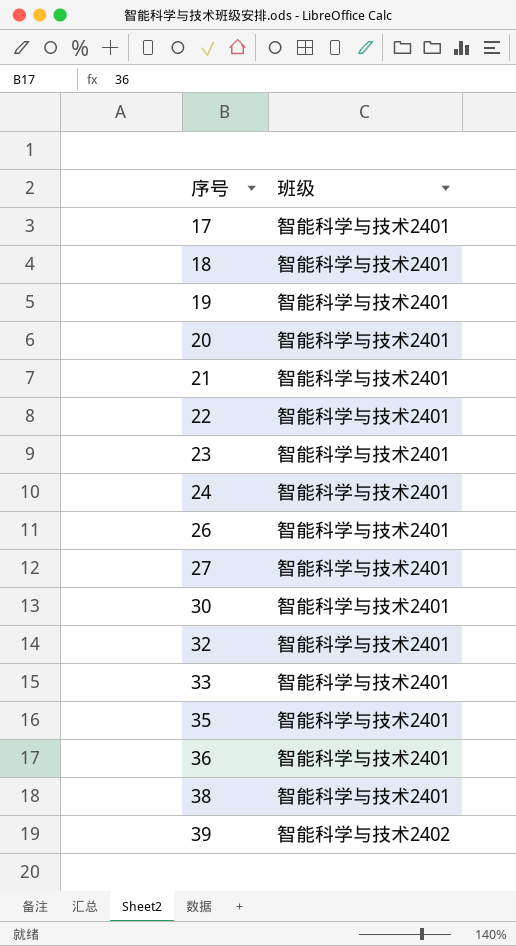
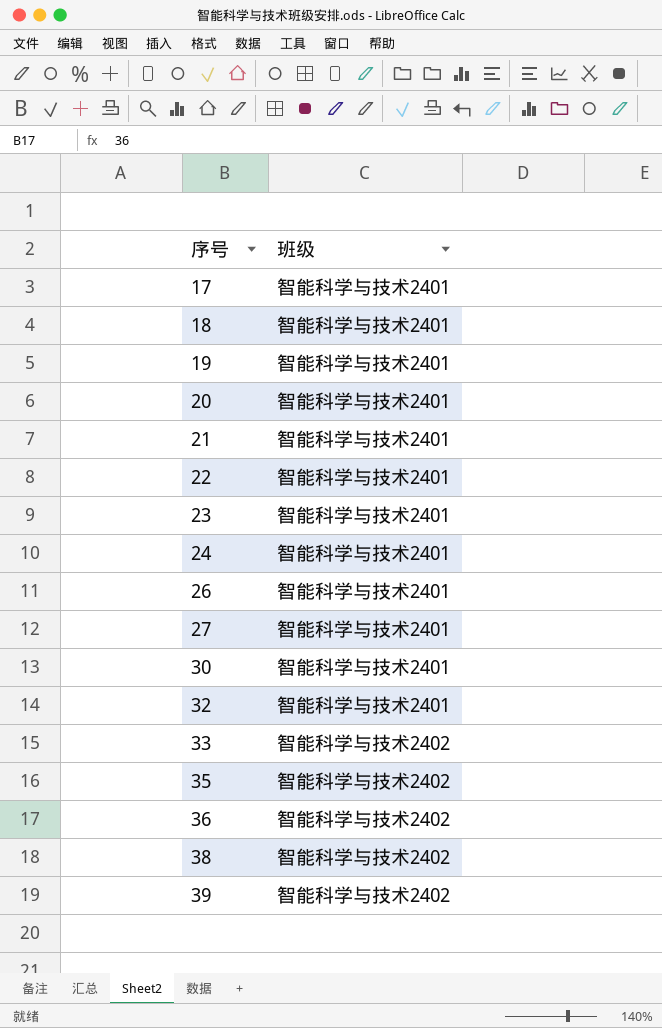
33 | 班级: 智能科学与技术2401 -> 智能科学与技术2402
35 | 班级: 智能科学与技术2401 -> 智能科学与技术2402
36 | 班级: 智能科学与技术2401 -> 智能科学与技术2402
38 | 班级: 智能科学与技术2401 -> 智能科学与技术2402

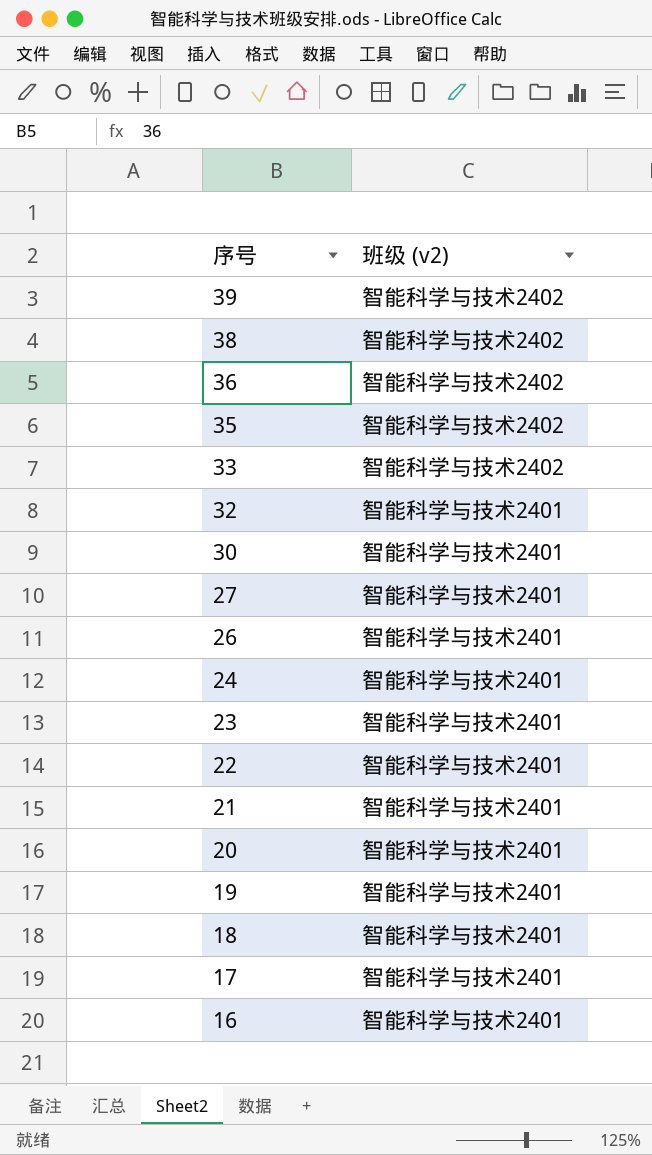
row order: 序号 ascending -> 序号 descending
column name: 班级 -> 班级 (v2)
row 16: none -> 智能科学与技术2401

